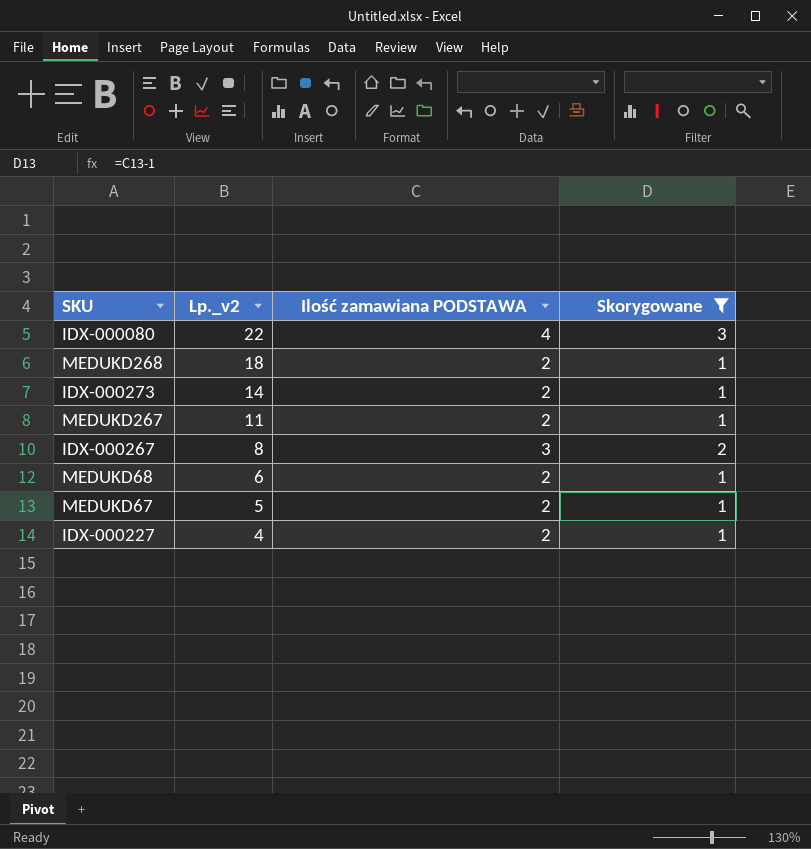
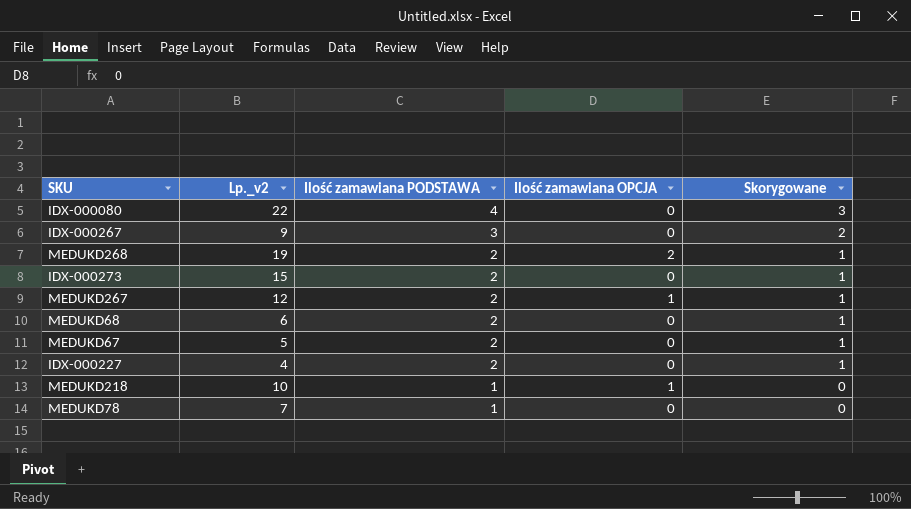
filter: Skorygowane != 0 -> none
row order: Lp._v2 descending -> Ilość zamawiana PODSTAWA descending
column Ilość zamawiana OPCJA | position: none -> 4
IDX-000267 | Lp._v2: 8 -> 9
MEDUKD268 | Lp._v2: 18 -> 19
IDX-000273 | Lp._v2: 14 -> 15
MEDUKD267 | Lp._v2: 11 -> 12

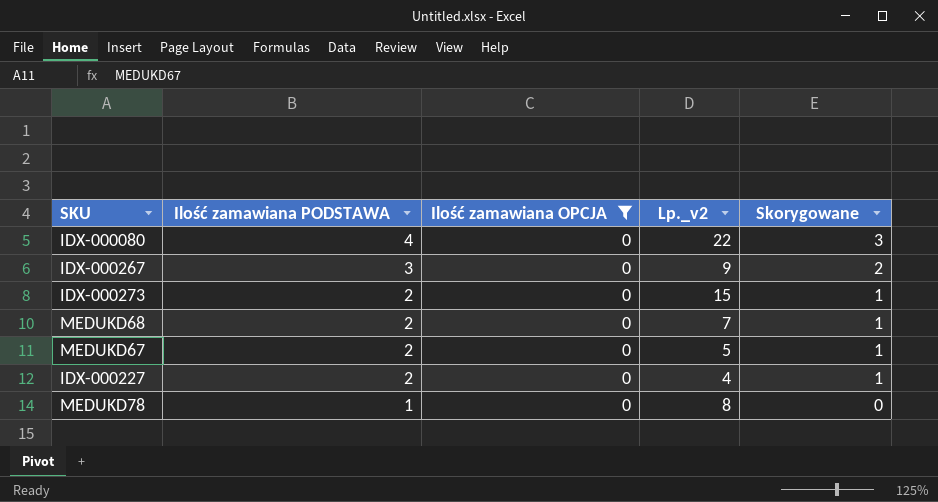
filter: none -> Ilość zamawiana OPCJA = 0
column Lp._v2 | position: 2 -> 4
MEDUKD68 | Lp._v2: 6 -> 7
MEDUKD78 | Lp._v2: 7 -> 8

